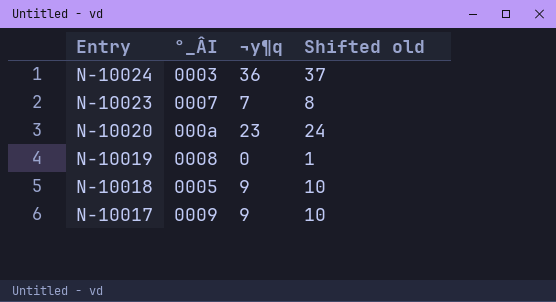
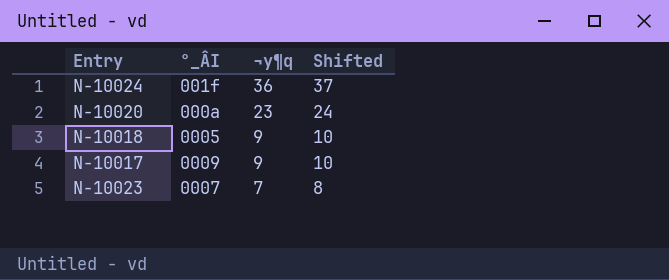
row order: Entry descending -> ¬y¶q descending
column name: Shifted old -> Shifted
row N-10019: 0008 | 0 | 1 -> none
N-10024 | °_ÂI: 0003 -> 001f

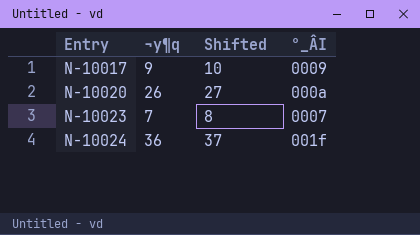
row order: ¬y¶q descending -> Entry ascending
column °_ÂI | position: 2 -> 4
row N-10018: 0005 | 9 | 10 -> none
N-10020 | ¬y¶q: 23 -> 26
N-10020 | Shifted: 24 -> 27

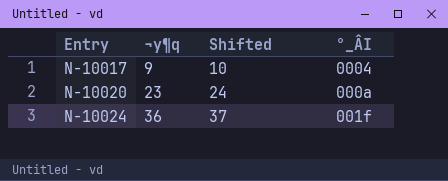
row N-10023: 7 | 8 | 0007 -> none
N-10017 | °_ÂI: 0009 -> 0004
N-10020 | ¬y¶q: 26 -> 23
N-10020 | Shifted: 27 -> 24

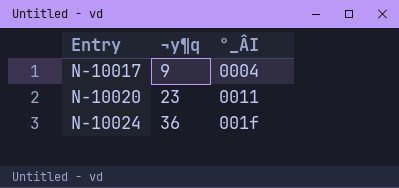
column Shifted | formula: [¬y¶q] + 1 -> none
N-10020 | °_ÂI: 000a -> 0011

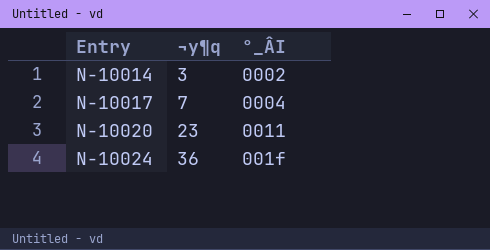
row N-10014: none -> 3 | 0002
N-10017 | ¬y¶q: 9 -> 7

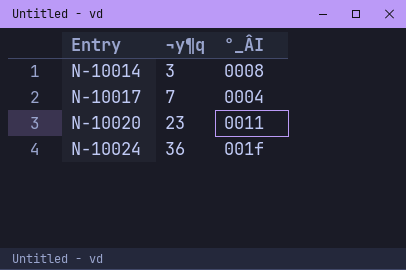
N-10014 | °_ÂI: 0002 -> 0008

